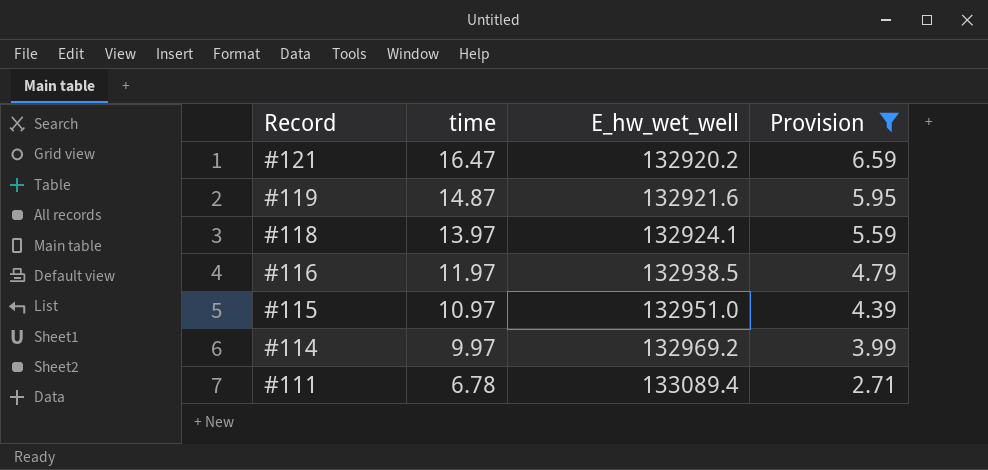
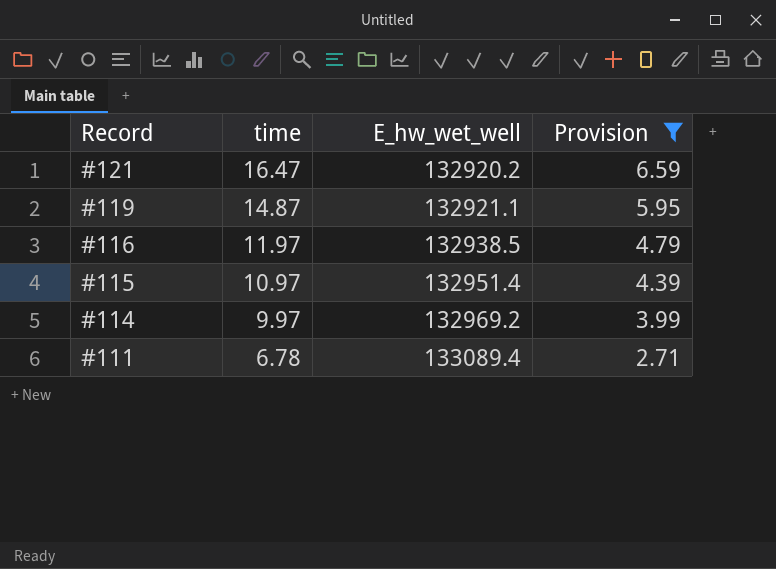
row #118: 13.97 | 132924.1 | 5.59 -> none
#119 | E_hw_wet_well: 132921.6 -> 132921.1
#115 | E_hw_wet_well: 132951.0 -> 132951.4

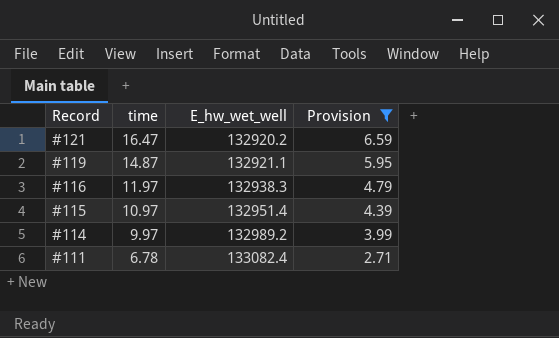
#116 | E_hw_wet_well: 132938.5 -> 132938.3
#114 | E_hw_wet_well: 132969.2 -> 132989.2
#111 | E_hw_wet_well: 133089.4 -> 133082.4

